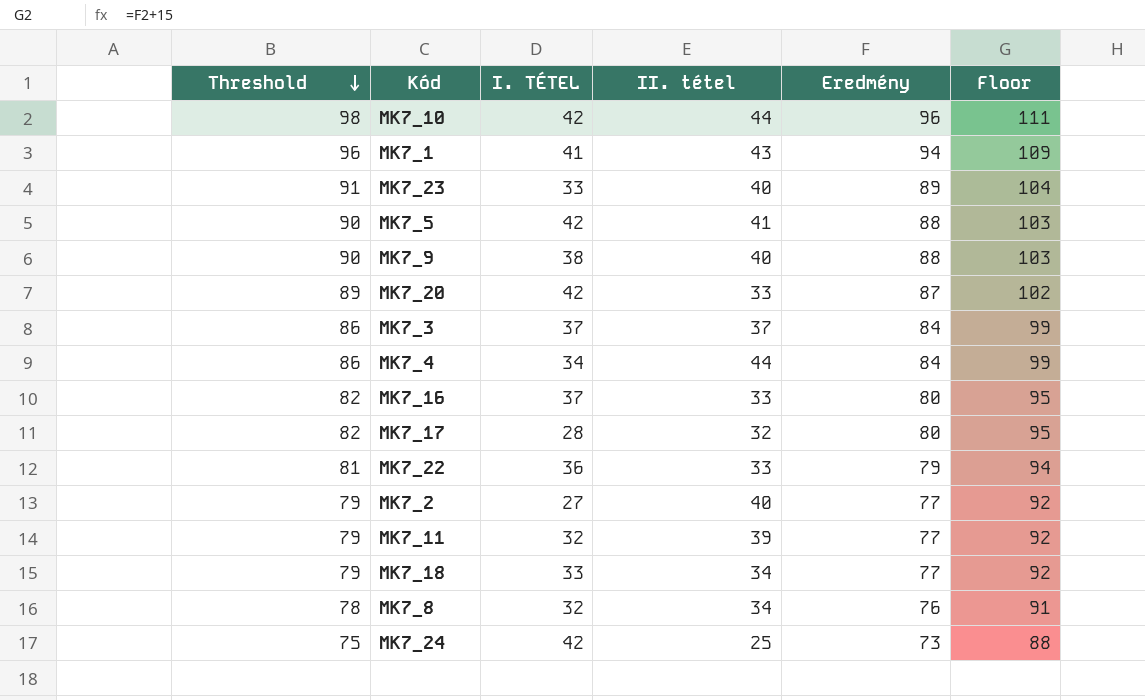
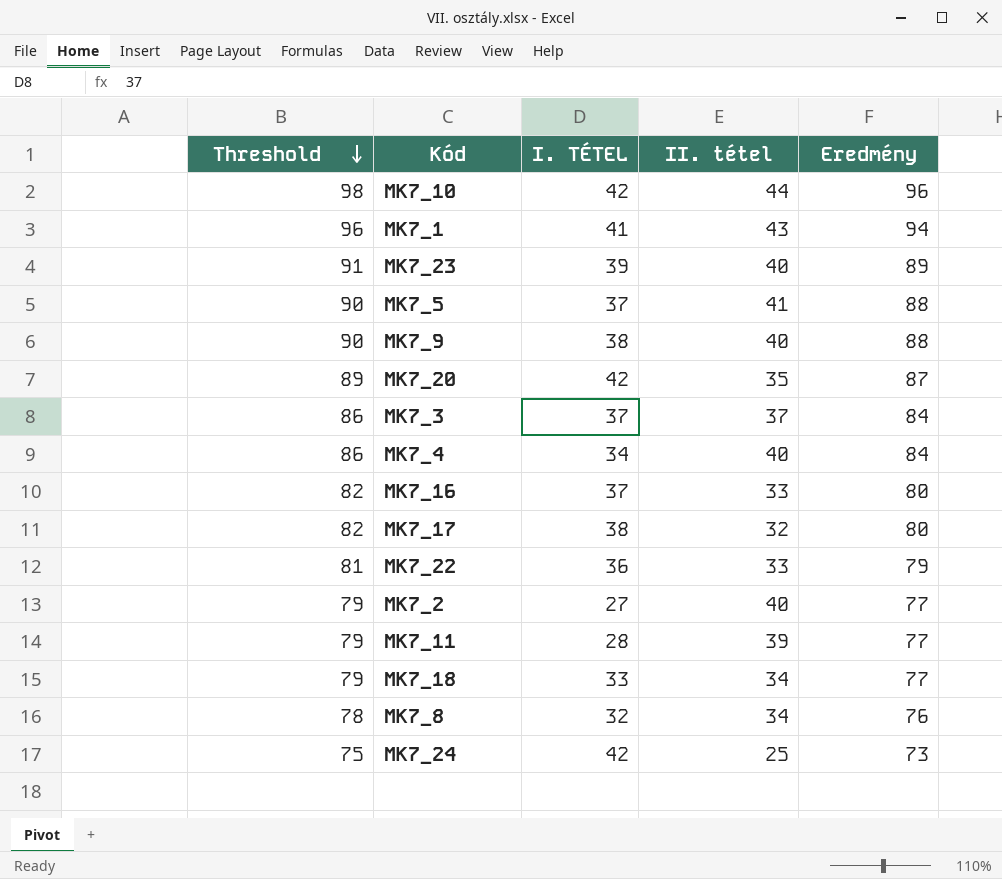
column Floor | formula: [Eredmény] + 15 -> none
MK7_23 | I. TÉTEL: 33 -> 39
MK7_5 | I. TÉTEL: 42 -> 37
MK7_20 | II. tétel: 33 -> 35
MK7_4 | II. tétel: 44 -> 40
MK7_17 | I. TÉTEL: 28 -> 38
MK7_11 | I. TÉTEL: 32 -> 28

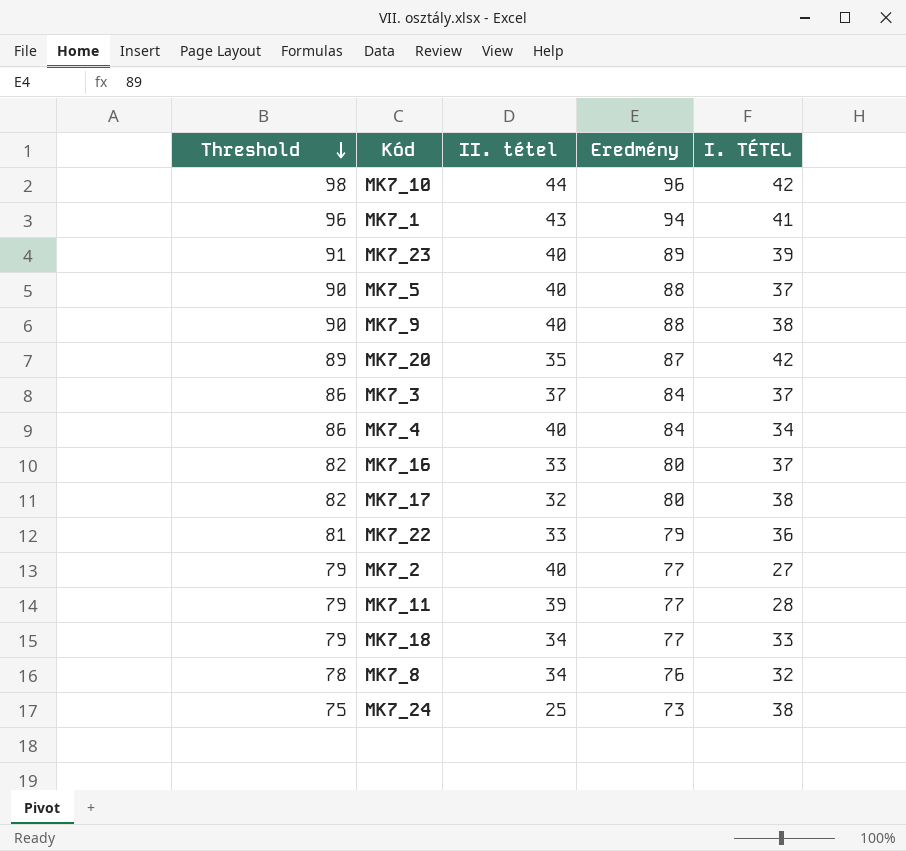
column I. TÉTEL | position: 3 -> 5
MK7_5 | II. tétel: 41 -> 40
MK7_24 | I. TÉTEL: 42 -> 38

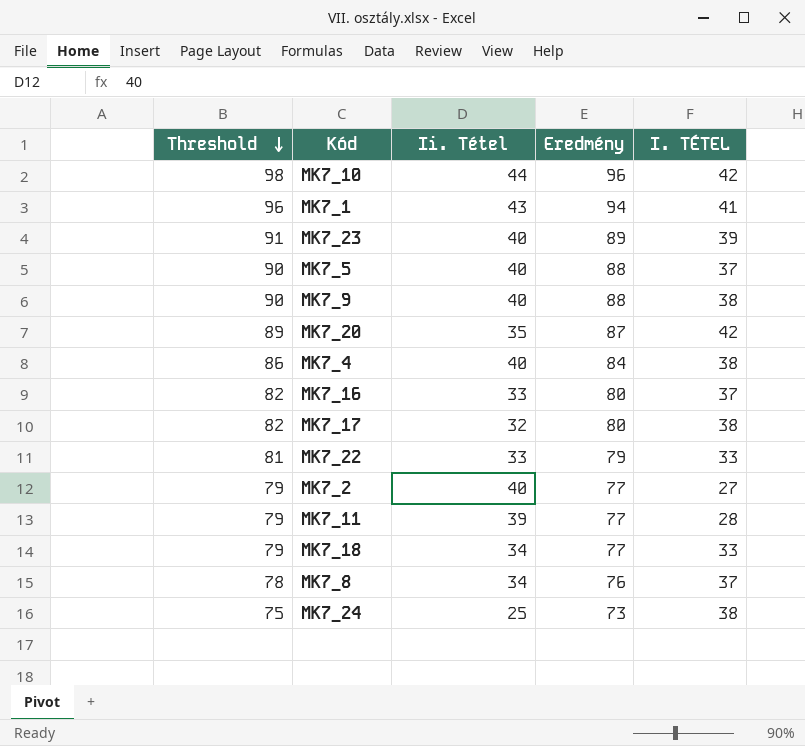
column name: II. tétel -> Ii. Tétel
row MK7_3: 86 | 37 | 84 | 37 -> none
MK7_4 | I. TÉTEL: 34 -> 38
MK7_22 | I. TÉTEL: 36 -> 33
MK7_8 | I. TÉTEL: 32 -> 37

